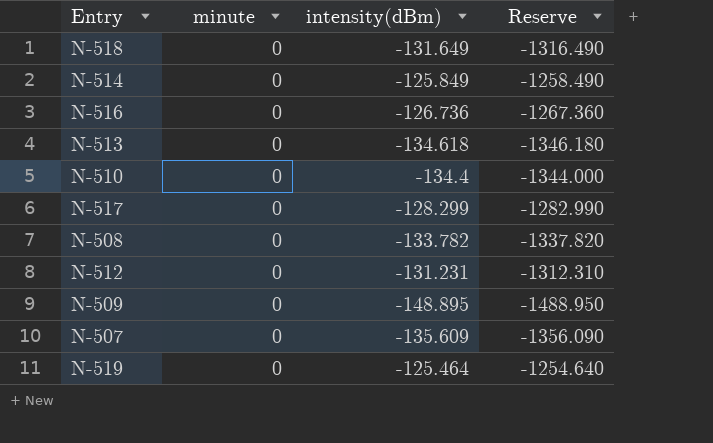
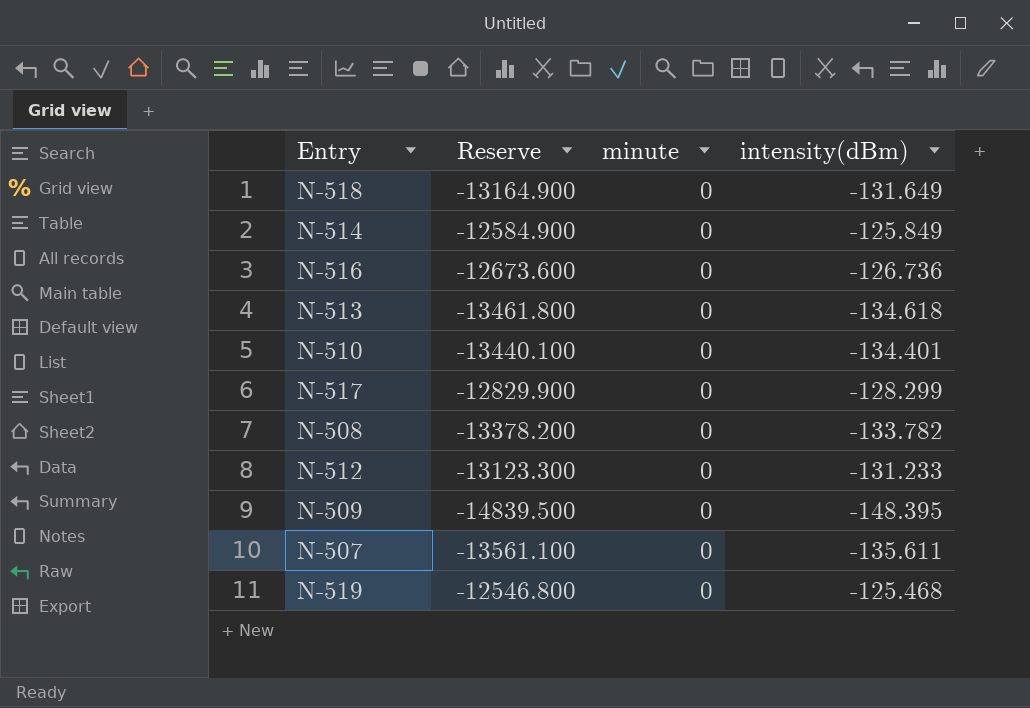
column Reserve | formula: [intensity(dBm)] * 10 -> [intensity(dBm)] * 100
column Reserve | position: 4 -> 2
N-510 | intensity(dBm): -134.4 -> -134.401
N-512 | intensity(dBm): -131.231 -> -131.233
N-509 | intensity(dBm): -148.895 -> -148.395
N-507 | intensity(dBm): -135.609 -> -135.611
N-519 | intensity(dBm): -125.464 -> -125.468

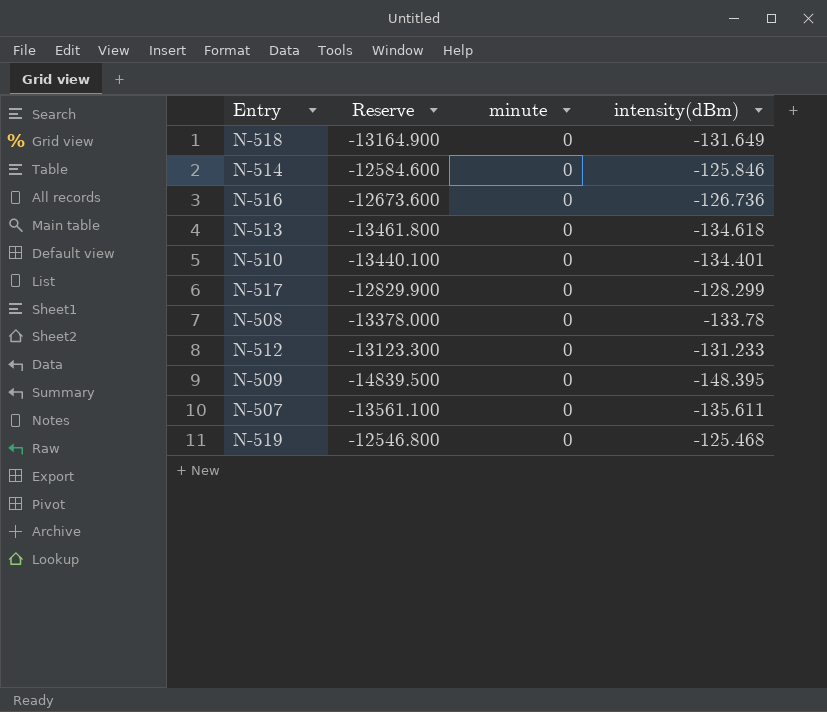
N-514 | Reserve: -12584.900 -> -12584.600
N-514 | intensity(dBm): -125.849 -> -125.846
N-508 | Reserve: -13378.200 -> -13378.000
N-508 | intensity(dBm): -133.782 -> -133.78

